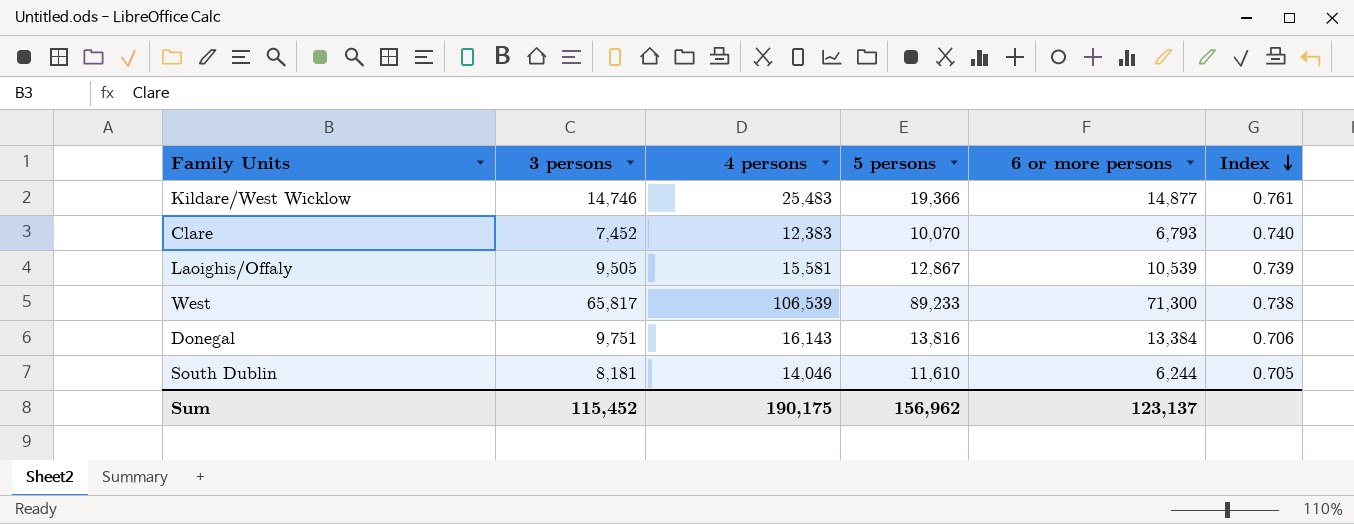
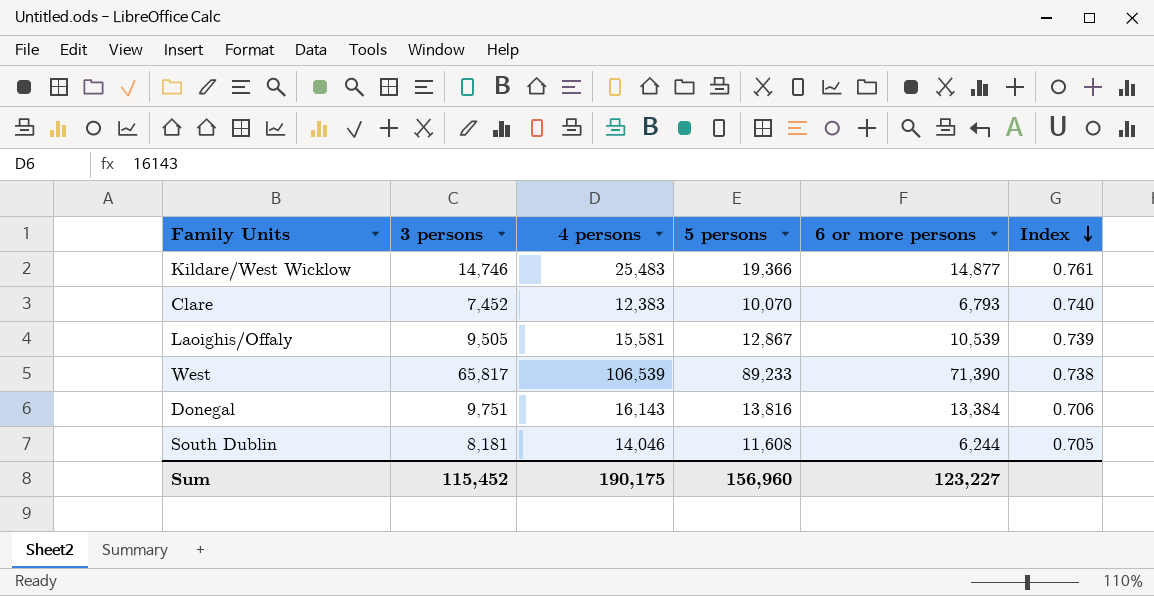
West | 6 or more persons: 71,300 -> 71,390
South Dublin | 5 persons: 11,610 -> 11,608
Sum | 5 persons: 156,962 -> 156,960
Sum | 6 or more persons: 123,137 -> 123,227

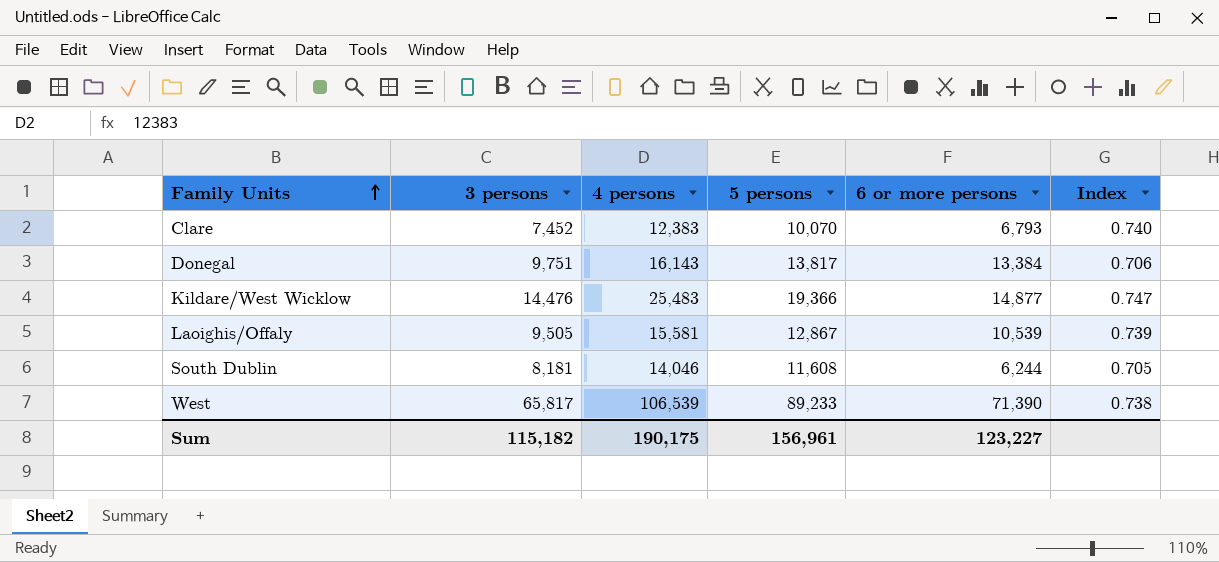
row order: Index descending -> Family Units ascending
Donegal | 5 persons: 13,816 -> 13,817
Kildare/West Wicklow | 3 persons: 14,746 -> 14,476
Kildare/West Wicklow | Index: 0.761 -> 0.747
Sum | 3 persons: 115,452 -> 115,182
Sum | 5 persons: 156,960 -> 156,961

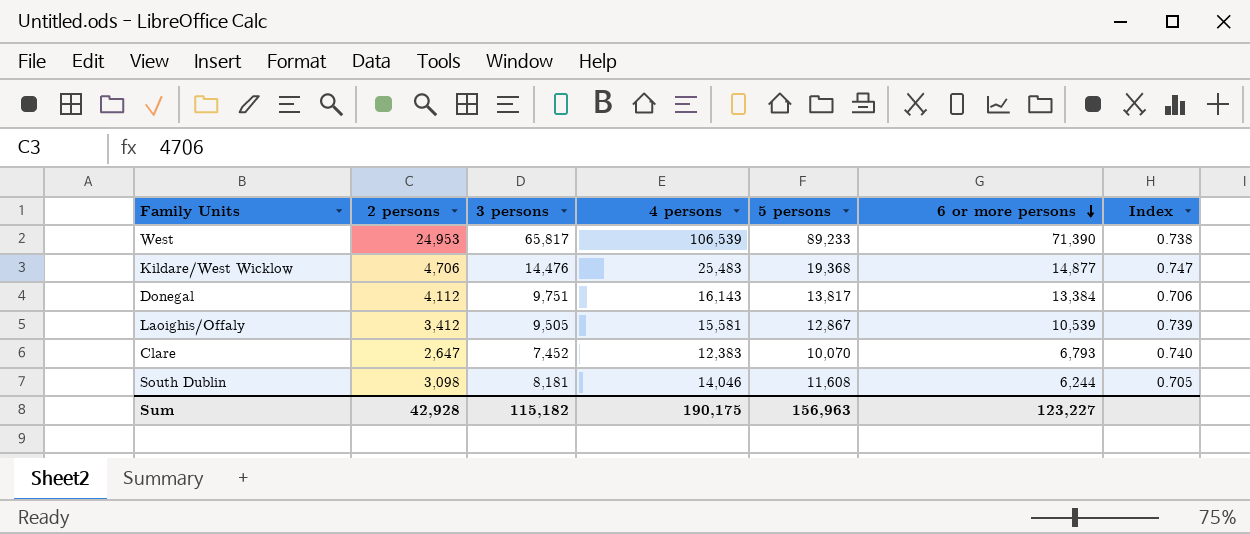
row order: Family Units ascending -> 6 or more persons descending
column 2 persons | position: none -> 2
Kildare/West Wicklow | 5 persons: 19,366 -> 19,368
Sum | 5 persons: 156,961 -> 156,963

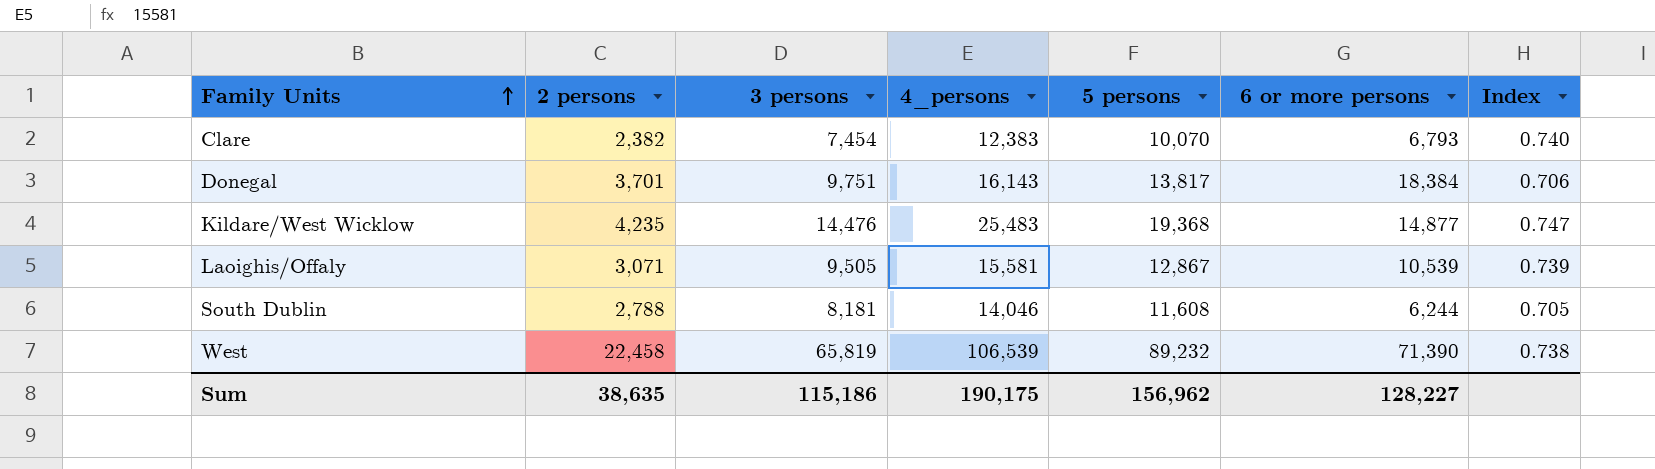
row order: 6 or more persons descending -> Family Units ascending
column name: 4 persons -> 4_persons
Clare | 2 persons: 2,647 -> 2,382
Clare | 3 persons: 7,452 -> 7,454
Donegal | 2 persons: 4,112 -> 3,701
Donegal | 6 or more persons: 13,384 -> 18,384
Kildare/West Wicklow | 2 persons: 4,706 -> 4,235
Laoighis/Offaly | 2 persons: 3,412 -> 3,071
South Dublin | 2 persons: 3,098 -> 2,788
West | 2 persons: 24,953 -> 22,458
West | 3 persons: 65,817 -> 65,819
West | 5 persons: 89,233 -> 89,232
Sum | 2 persons: 42,928 -> 38,635
Sum | 3 persons: 115,182 -> 115,186
Sum | 5 persons: 156,963 -> 156,962
Sum | 6 or more persons: 123,227 -> 128,227

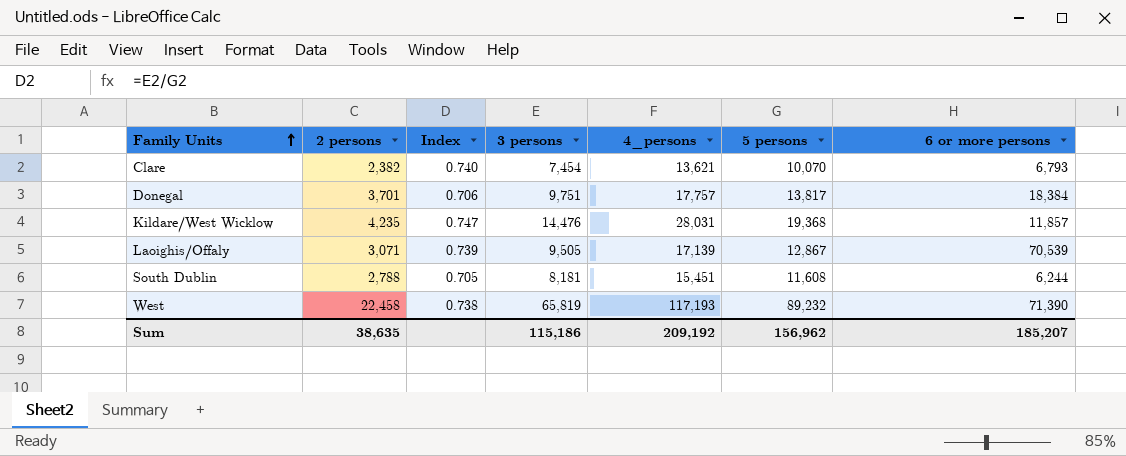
column Index | position: 7 -> 3
Clare | 4_persons: 12,383 -> 13,621
Donegal | 4_persons: 16,143 -> 17,757
Kildare/West Wicklow | 4_persons: 25,483 -> 28,031
Kildare/West Wicklow | 6 or more persons: 14,877 -> 11,857
Laoighis/Offaly | 4_persons: 15,581 -> 17,139
Laoighis/Offaly | 6 or more persons: 10,539 -> 70,539
South Dublin | 4_persons: 14,046 -> 15,451
West | 4_persons: 106,539 -> 117,193
Sum | 4_persons: 190,175 -> 209,192
Sum | 6 or more persons: 128,227 -> 185,207

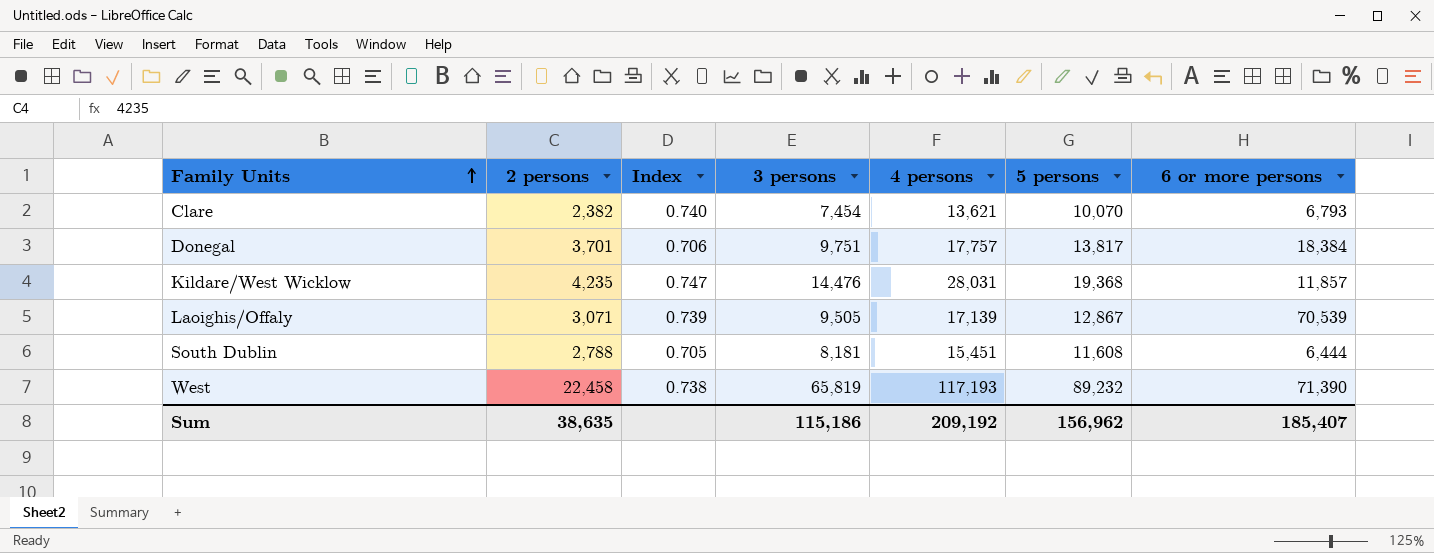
column name: 4_persons -> 4 persons
South Dublin | 6 or more persons: 6,244 -> 6,444
Sum | 6 or more persons: 185,207 -> 185,407

